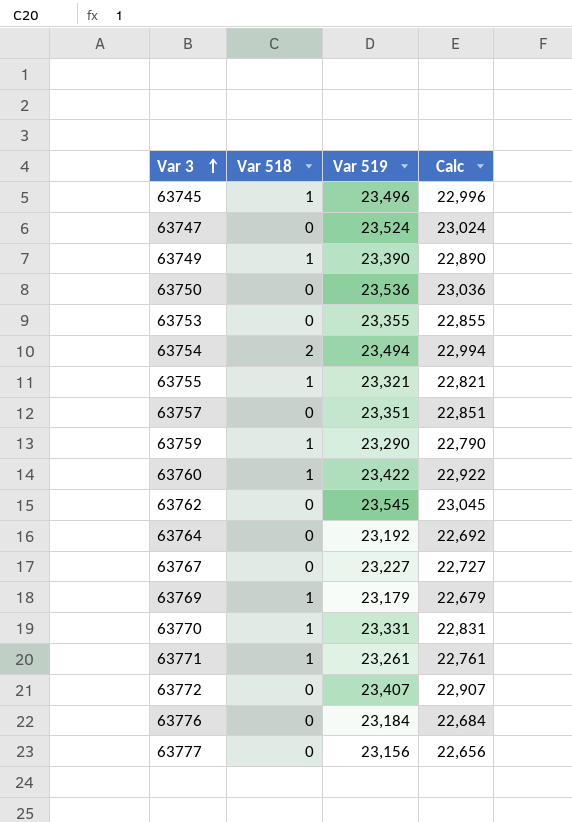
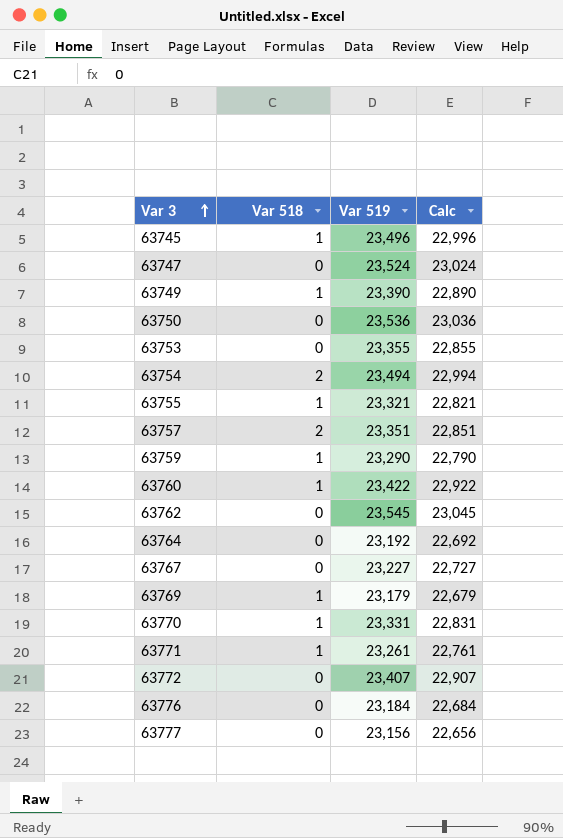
63757 | Var 518: 0 -> 2

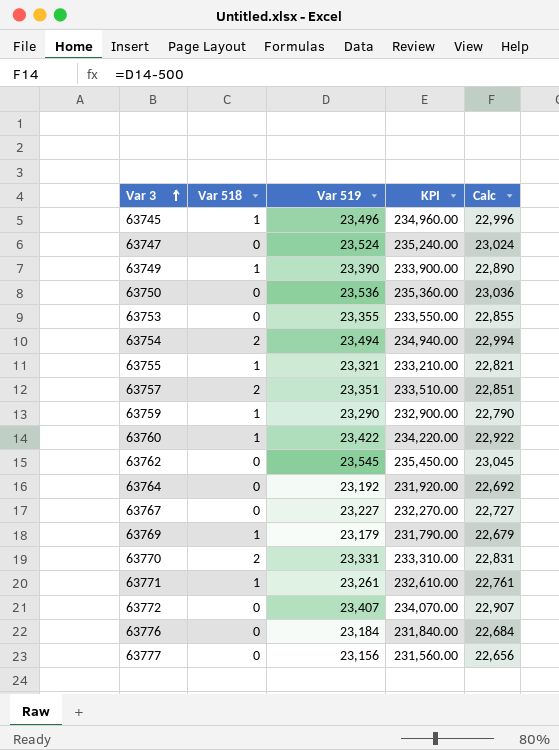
column KPI | formula: none -> [Var 519] * 10
63770 | Var 518: 1 -> 2

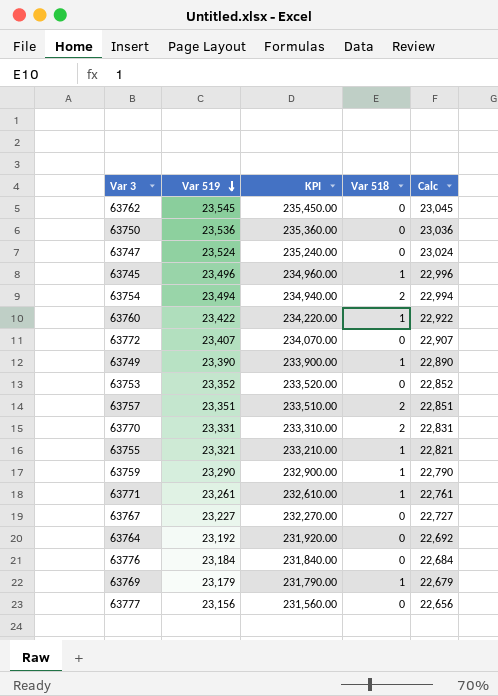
row order: Var 3 ascending -> Var 519 descending
column Var 518 | position: 2 -> 4
63753 | Var 519: 23,355 -> 23,352
63753 | KPI: 233,550.00 -> 233,520.00
63753 | Calc: 22,855 -> 22,852

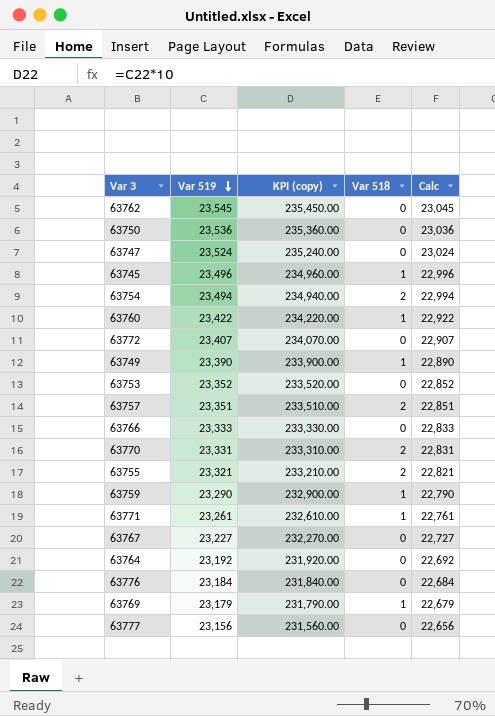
column name: KPI -> KPI (copy)
row 63766: none -> 23,333 | 233,330.00 | 0 | 22,833
63755 | Var 518: 1 -> 2

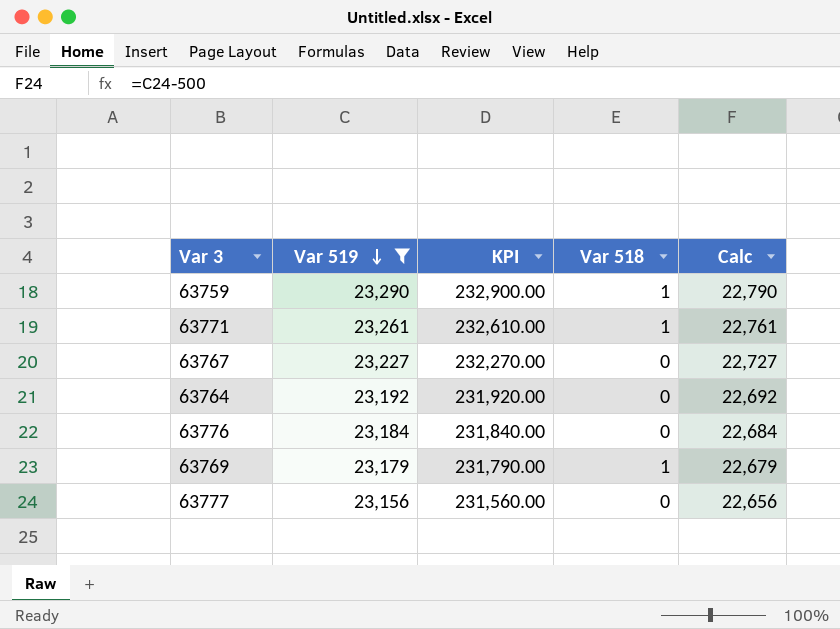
filter: none -> Var 519 <= 23,290
column name: KPI (copy) -> KPI

